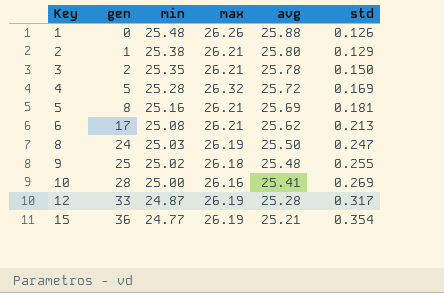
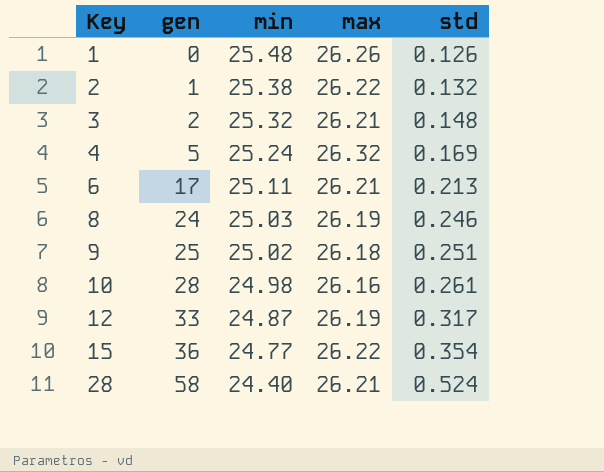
column avg | position: 5 -> none
row 5: 8 | 25.16 | 26.21 | 25.69 | 0.181 -> none
2 | max: 26.21 -> 26.22
2 | std: 0.129 -> 0.132
3 | min: 25.35 -> 25.32
3 | std: 0.150 -> 0.148
4 | min: 25.28 -> 25.24
6 | min: 25.08 -> 25.11
8 | std: 0.247 -> 0.246
9 | std: 0.255 -> 0.251
10 | min: 25.00 -> 24.98
10 | std: 0.269 -> 0.261
15 | max: 26.19 -> 26.22
row 28: none -> 58 | 24.40 | 26.21 | 0.524

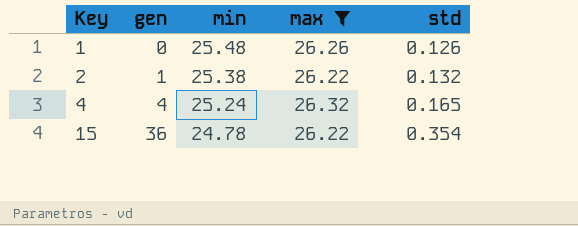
filter: none -> max >= 26.22
4 | gen: 5 -> 4
4 | std: 0.169 -> 0.165
15 | min: 24.77 -> 24.78

